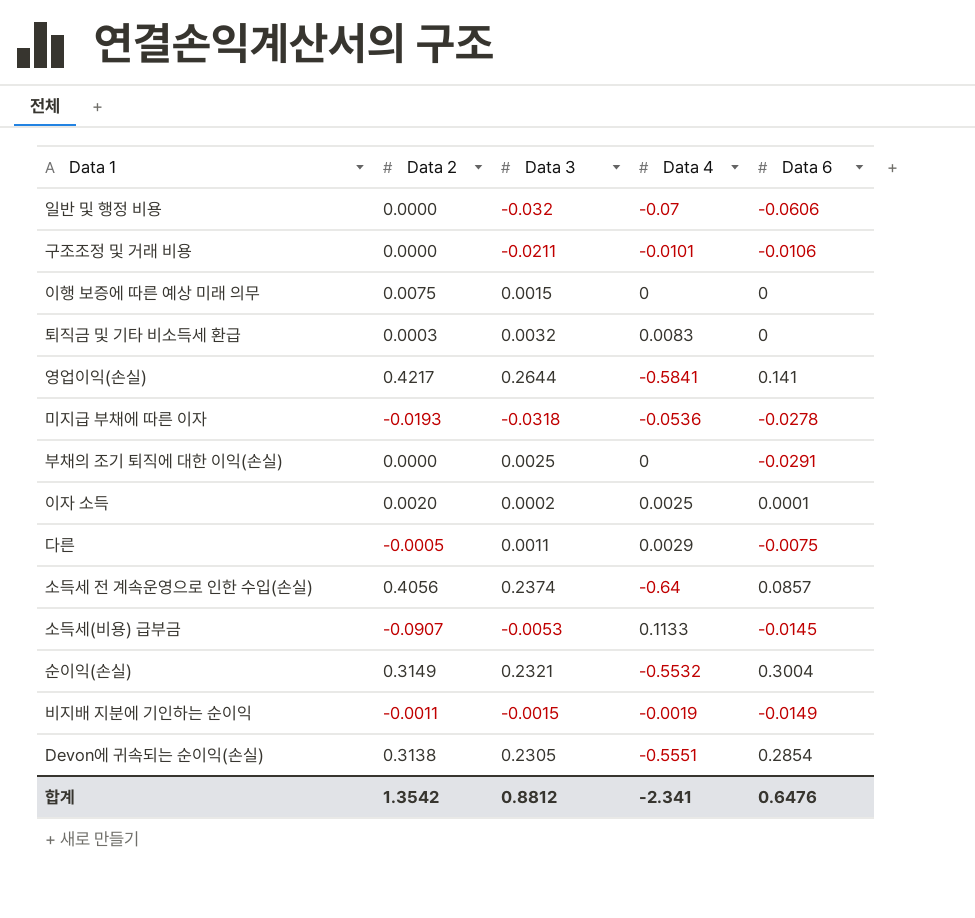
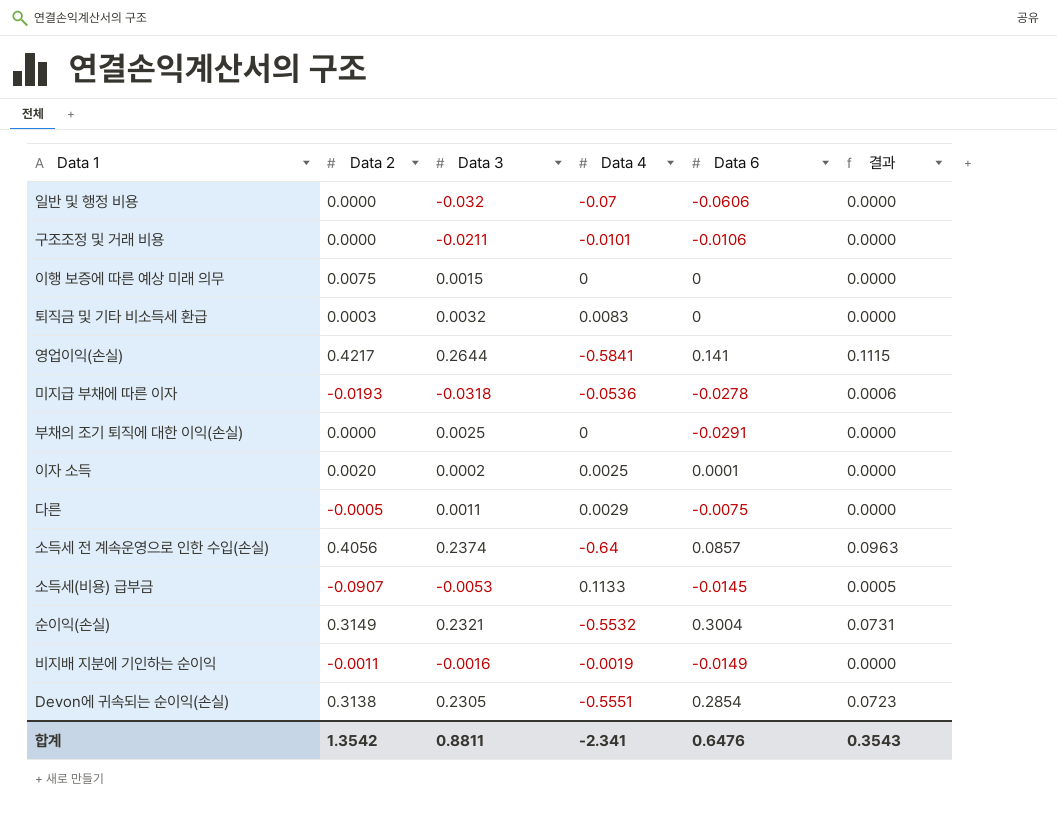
column 결과 | formula: none -> [Data 2] * [Data 3]
비지배 지분에 기인하는 순이익 | Data 3: -0.0015 -> -0.0016
합계 | Data 3: 0.8812 -> 0.8811

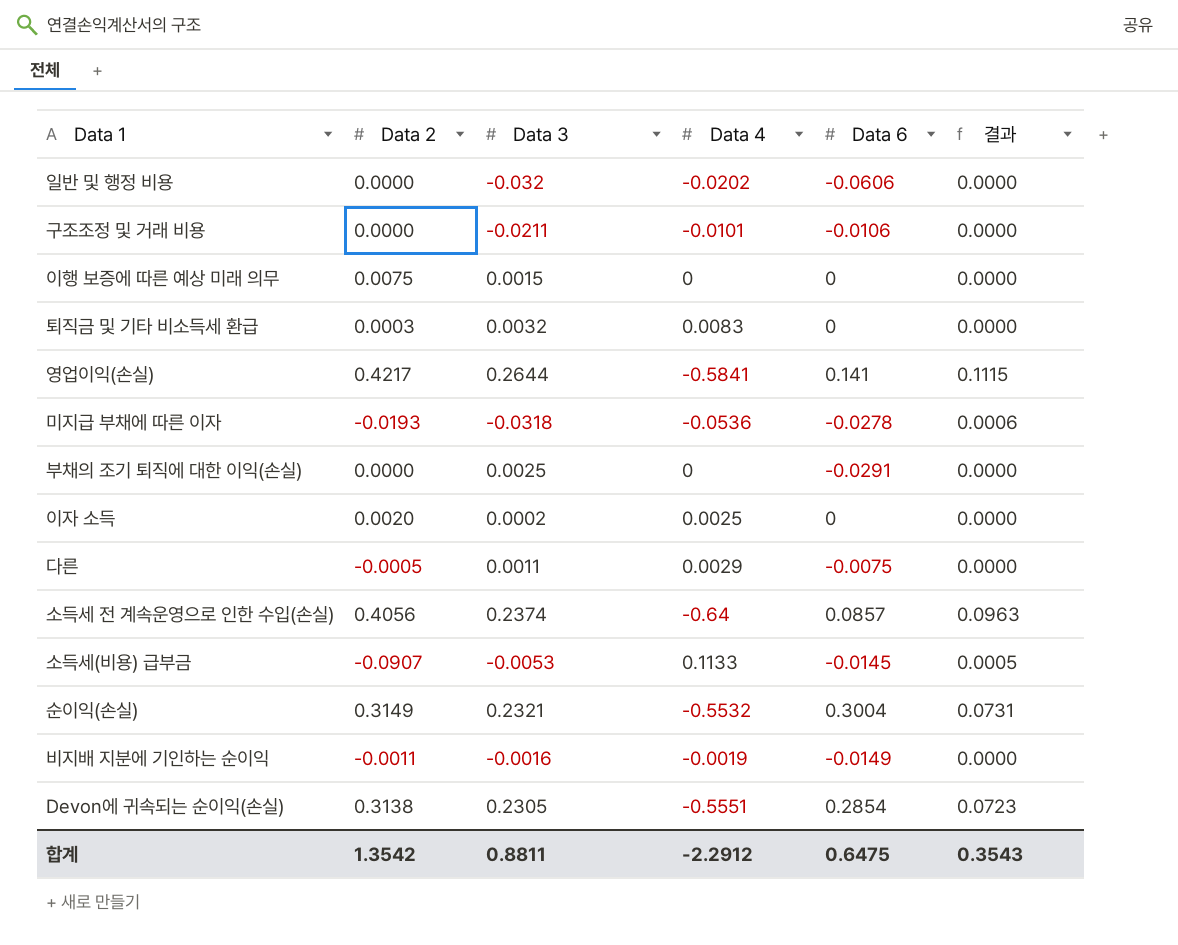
일반 및 행정 비용 | Data 4: -0.07 -> -0.0202
이자 소득 | Data 6: 0.0001 -> 0
합계 | Data 4: -2.341 -> -2.2912
합계 | Data 6: 0.6476 -> 0.6475

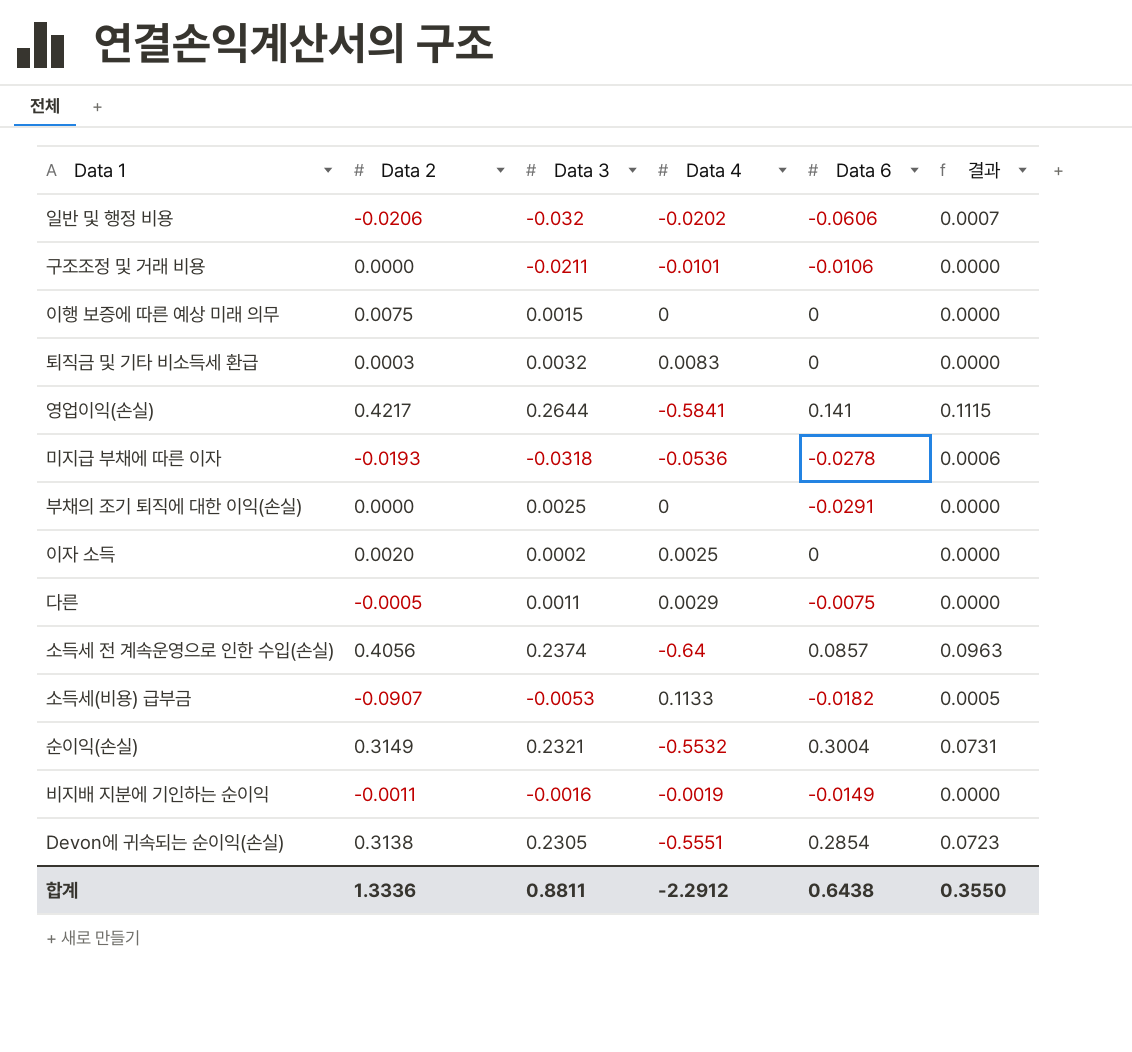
일반 및 행정 비용 | Data 2: 0.0000 -> -0.0206
일반 및 행정 비용 | 결과: 0.0000 -> 0.0007
소득세(비용) 급부금 | Data 6: -0.0145 -> -0.0182
합계 | Data 2: 1.3542 -> 1.3336
합계 | Data 6: 0.6475 -> 0.6438
합계 | 결과: 0.3543 -> 0.3550

